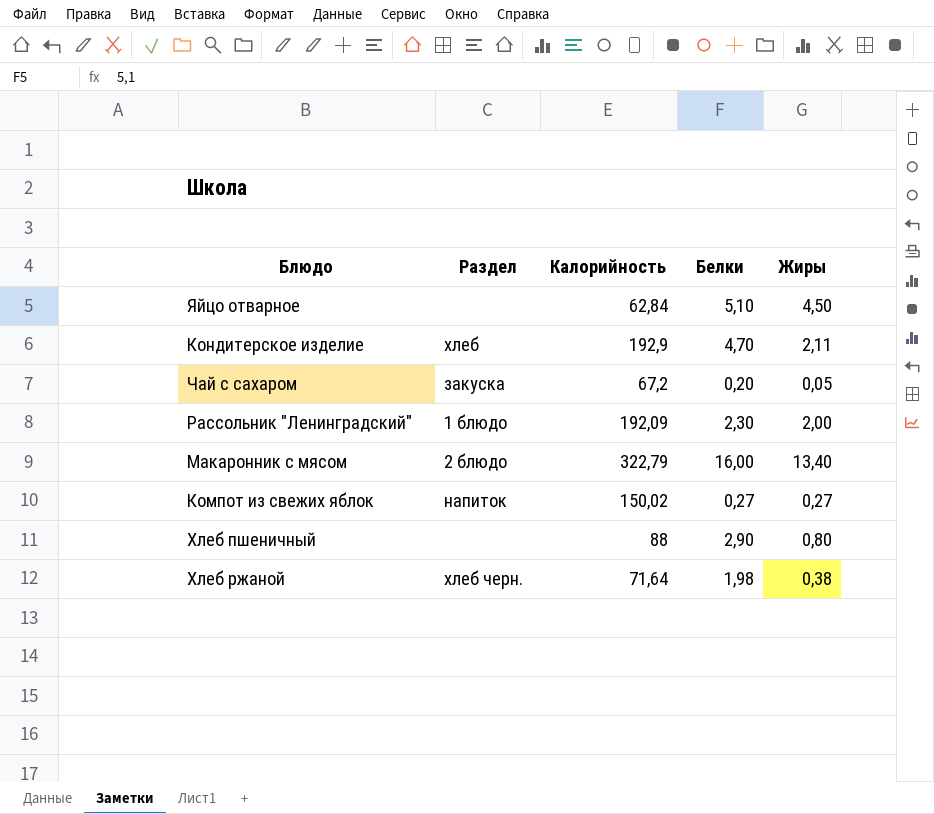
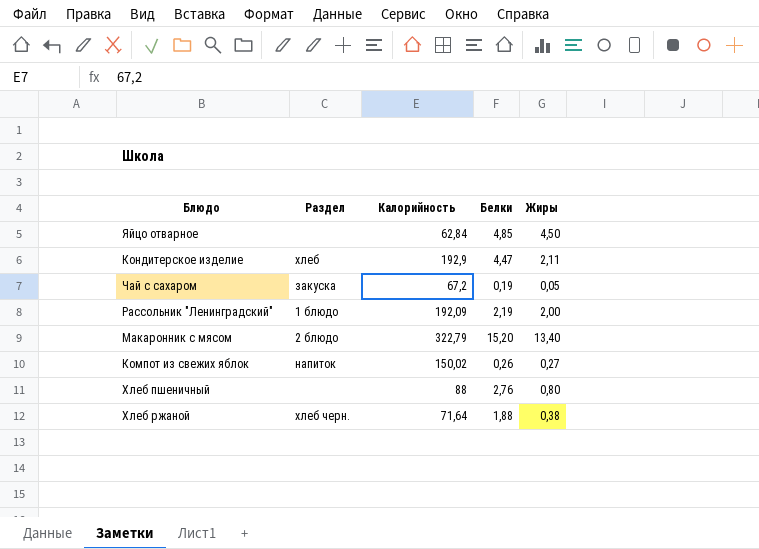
Яйцо отварное | Белки: 5,10 -> 4,85
Кондитерское изделие | Белки: 4,70 -> 4,47
Чай с сахаром | Белки: 0,20 -> 0,19
Рассольник "Ленинградский" | Белки: 2,30 -> 2,19
Макаронник с мясом | Белки: 16,00 -> 15,20
Компот из свежих яблок | Белки: 0,27 -> 0,26
Хлеб пшеничный | Белки: 2,90 -> 2,76
Хлеб ржаной | Белки: 1,98 -> 1,88

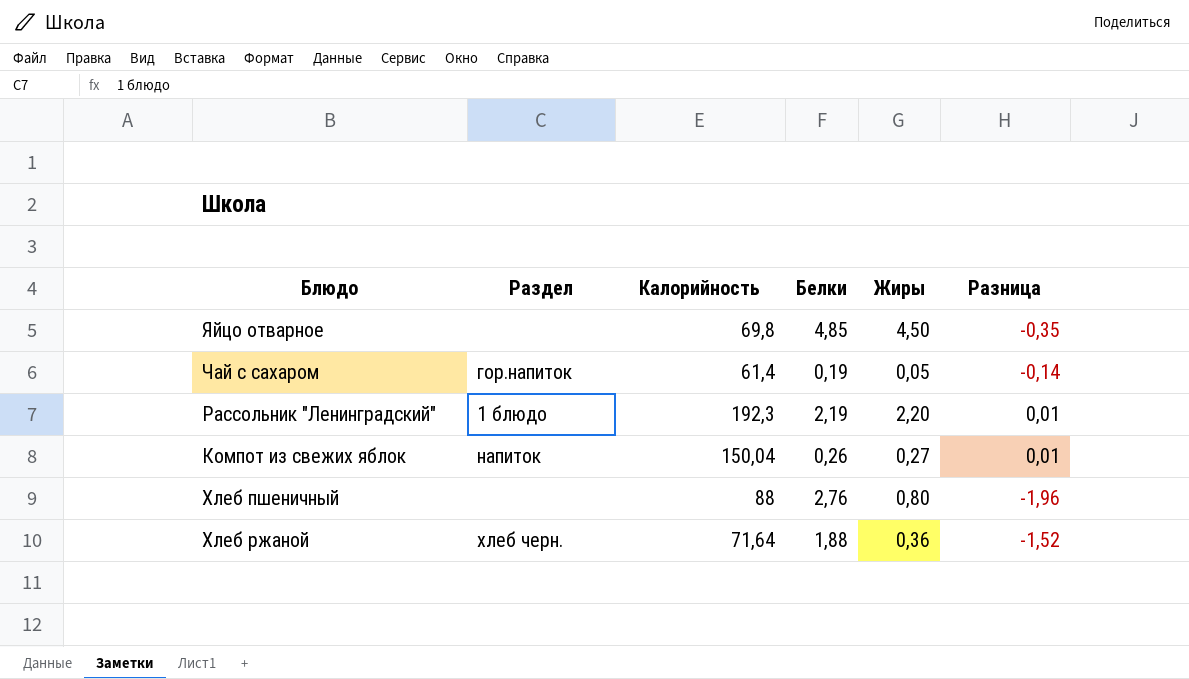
column Разница | formula: none -> [Жиры] - [Белки]
row Кондитерское изделие: хлеб | 192,9 | 4,47 | 2,11 -> none
row Макаронник с мясом: 2 блюдо | 322,79 | 15,20 | 13,40 -> none
Яйцо отварное | Калорийность: 62,84 -> 69,8
Чай с сахаром | Раздел: закуска -> гор.напиток
Чай с сахаром | Калорийность: 67,2 -> 61,4
Рассольник "Ленинградский" | Калорийность: 192,09 -> 192,3
Рассольник "Ленинградский" | Жиры: 2,00 -> 2,20
Компот из свежих яблок | Калорийность: 150,02 -> 150,04
Хлеб ржаной | Жиры: 0,38 -> 0,36

